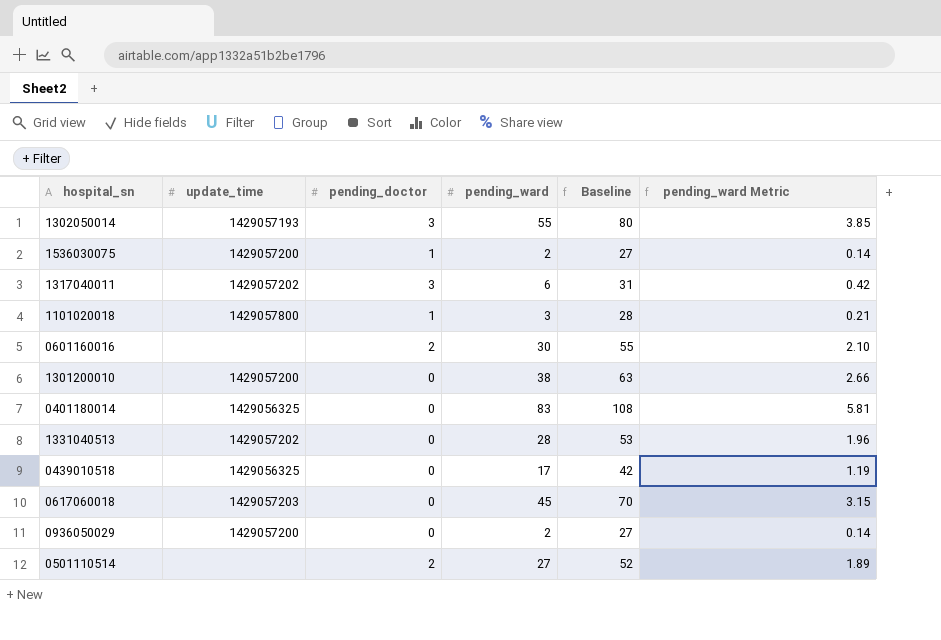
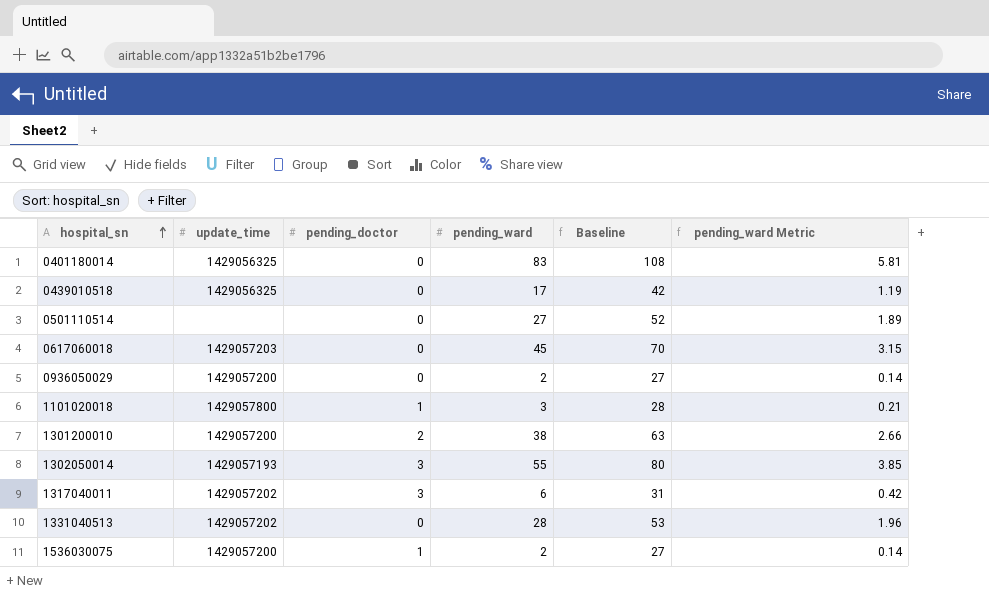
row order: none -> hospital_sn ascending
row 0601160016: none | 2 | 30 | 55 | 2.10 -> none
0501110514 | pending_doctor: 2 -> 0
1301200010 | pending_doctor: 0 -> 2

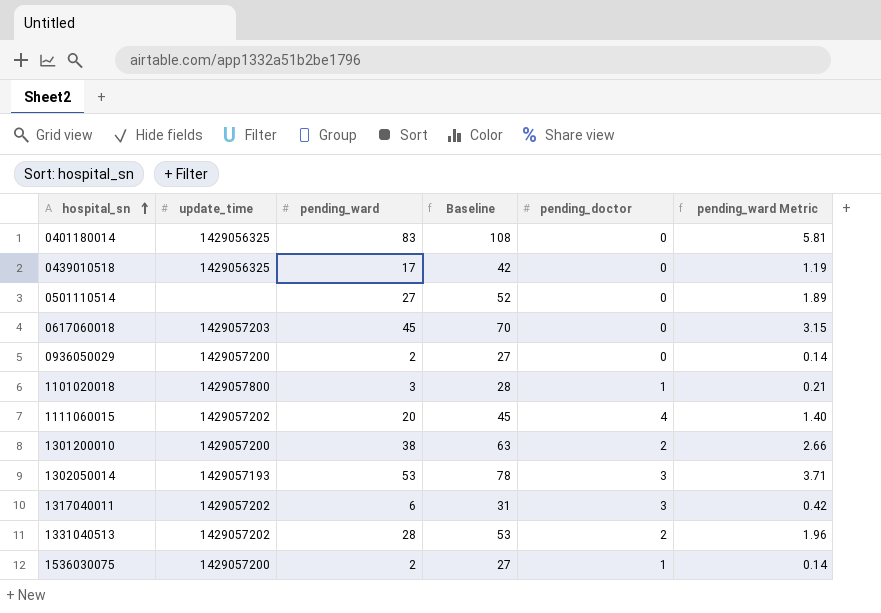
column pending_doctor | position: 3 -> 5
row 1111060015: none -> 1429057202 | 20 | 45 | 4 | 1.40
1302050014 | pending_ward: 55 -> 53
1302050014 | Baseline: 80 -> 78
1302050014 | pending_ward Metric: 3.85 -> 3.71
1331040513 | pending_doctor: 0 -> 2

